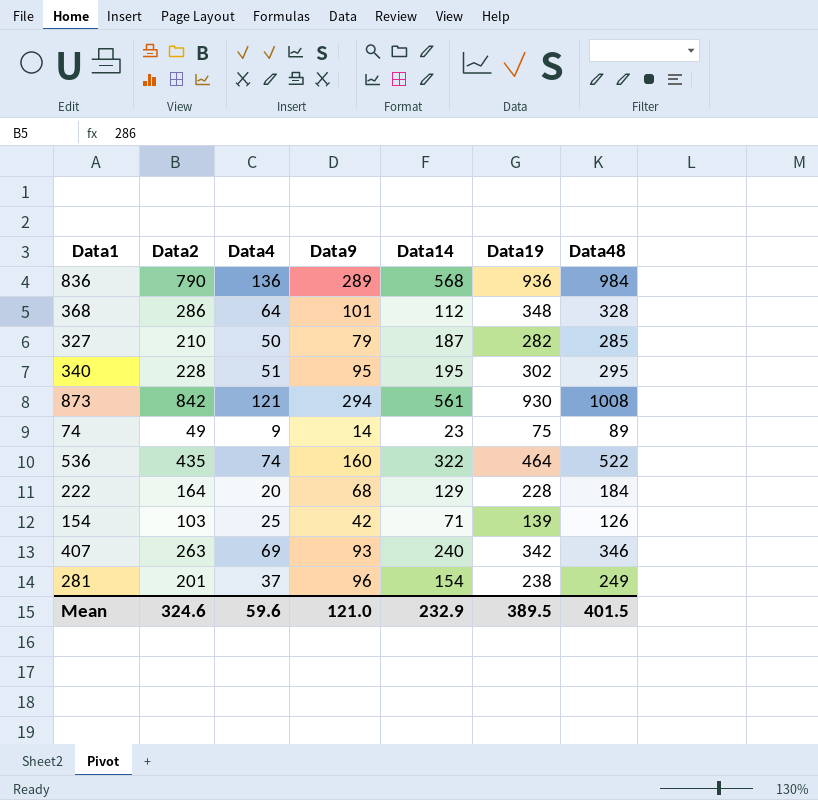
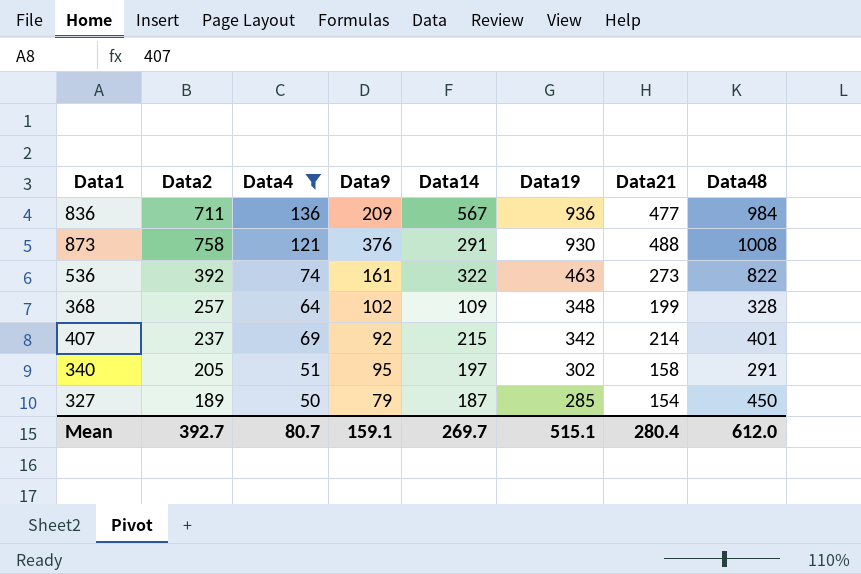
filter: none -> Data4 >= 50
row order: none -> Data19 descending
column Data21 | position: none -> 7
836 | Data2: 790 -> 711
836 | Data9: 289 -> 209
836 | Data14: 568 -> 567
873 | Data2: 842 -> 758
873 | Data9: 294 -> 376
873 | Data14: 561 -> 291
536 | Data2: 435 -> 392
536 | Data9: 160 -> 161
536 | Data19: 464 -> 463
536 | Data48: 522 -> 822
368 | Data2: 286 -> 257
368 | Data9: 101 -> 102
368 | Data14: 112 -> 109
407 | Data2: 263 -> 237
407 | Data9: 93 -> 92
407 | Data14: 240 -> 215
407 | Data48: 346 -> 401
340 | Data2: 228 -> 205
340 | Data14: 195 -> 197
340 | Data48: 295 -> 291
327 | Data2: 210 -> 189
327 | Data19: 282 -> 285
327 | Data48: 285 -> 450
Mean | Data2: 324.6 -> 392.7
Mean | Data4: 59.6 -> 80.7
Mean | Data9: 121.0 -> 159.1
Mean | Data14: 232.9 -> 269.7
Mean | Data19: 389.5 -> 515.1
Mean | Data48: 401.5 -> 612.0

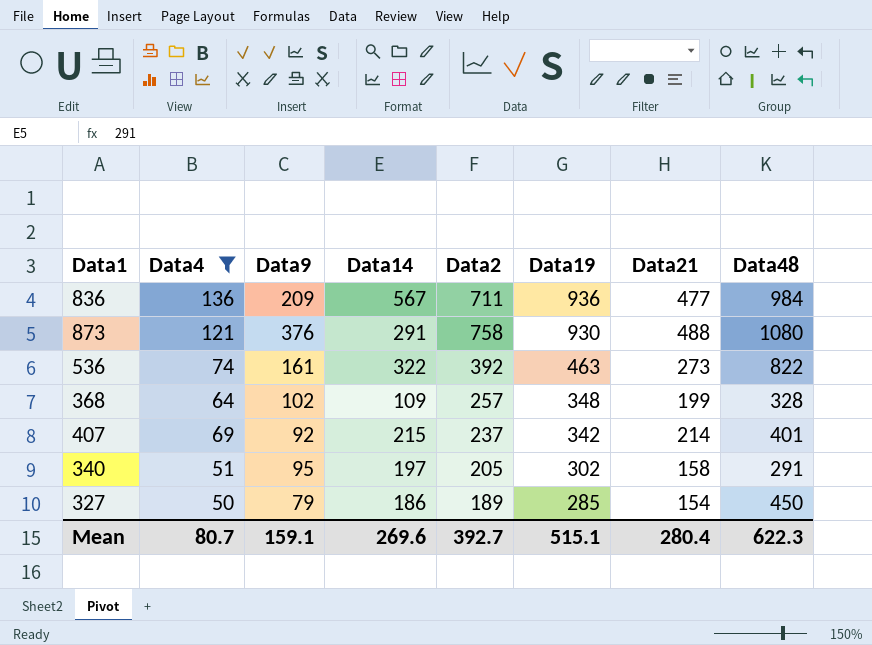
column Data2 | position: 2 -> 5
873 | Data48: 1008 -> 1080
327 | Data14: 187 -> 186
Mean | Data14: 269.7 -> 269.6
Mean | Data48: 612.0 -> 622.3

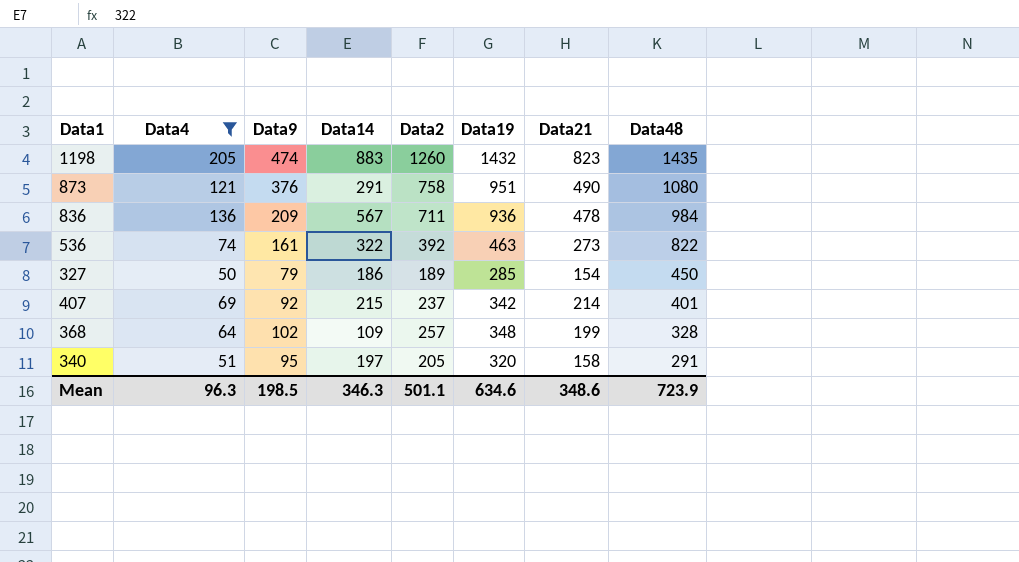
row order: Data19 descending -> Data48 descending
row 1198: none -> 205 | 474 | 883 | 1260 | 1432 | 823 | 1435
873 | Data19: 930 -> 951
873 | Data21: 488 -> 490
836 | Data21: 477 -> 478
340 | Data19: 302 -> 320
Mean | Data4: 80.7 -> 96.3
Mean | Data9: 159.1 -> 198.5
Mean | Data14: 269.6 -> 346.3
Mean | Data2: 392.7 -> 501.1
Mean | Data19: 515.1 -> 634.6
Mean | Data21: 280.4 -> 348.6
Mean | Data48: 622.3 -> 723.9

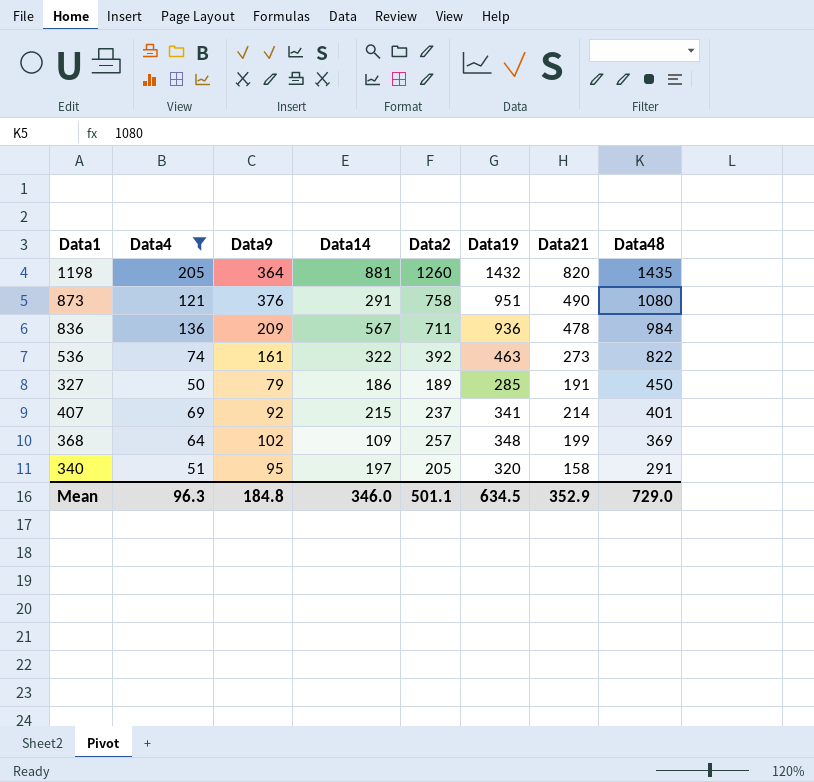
1198 | Data9: 474 -> 364
1198 | Data14: 883 -> 881
1198 | Data21: 823 -> 820
327 | Data21: 154 -> 191
407 | Data19: 342 -> 341
368 | Data48: 328 -> 369
Mean | Data9: 198.5 -> 184.8
Mean | Data14: 346.3 -> 346.0
Mean | Data19: 634.6 -> 634.5
Mean | Data21: 348.6 -> 352.9
Mean | Data48: 723.9 -> 729.0

